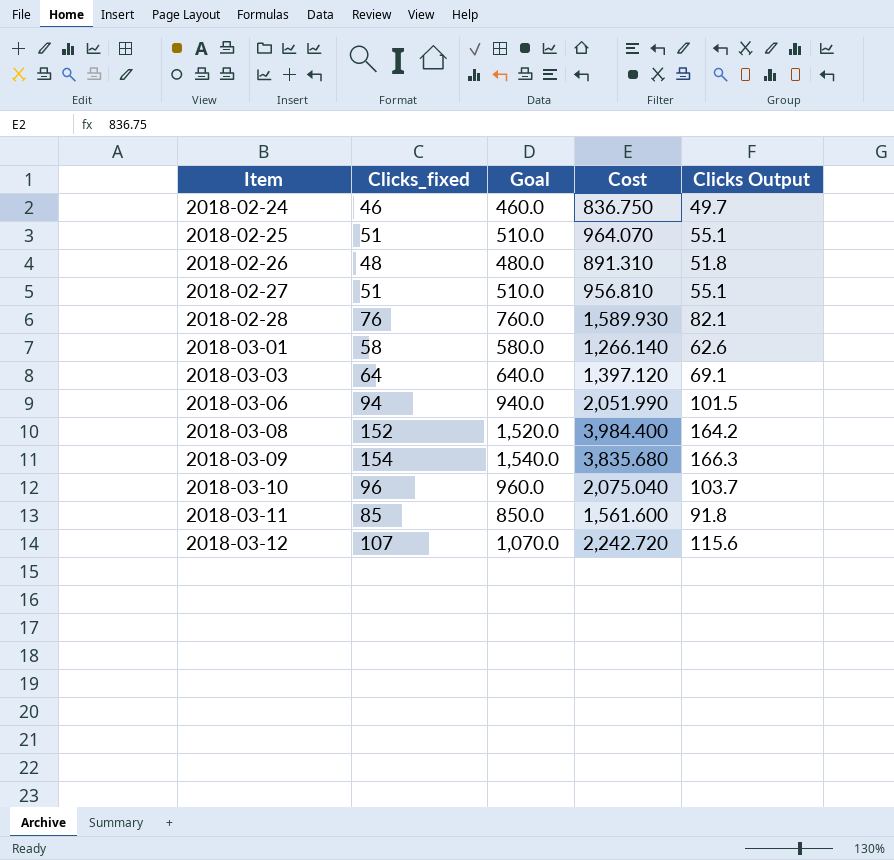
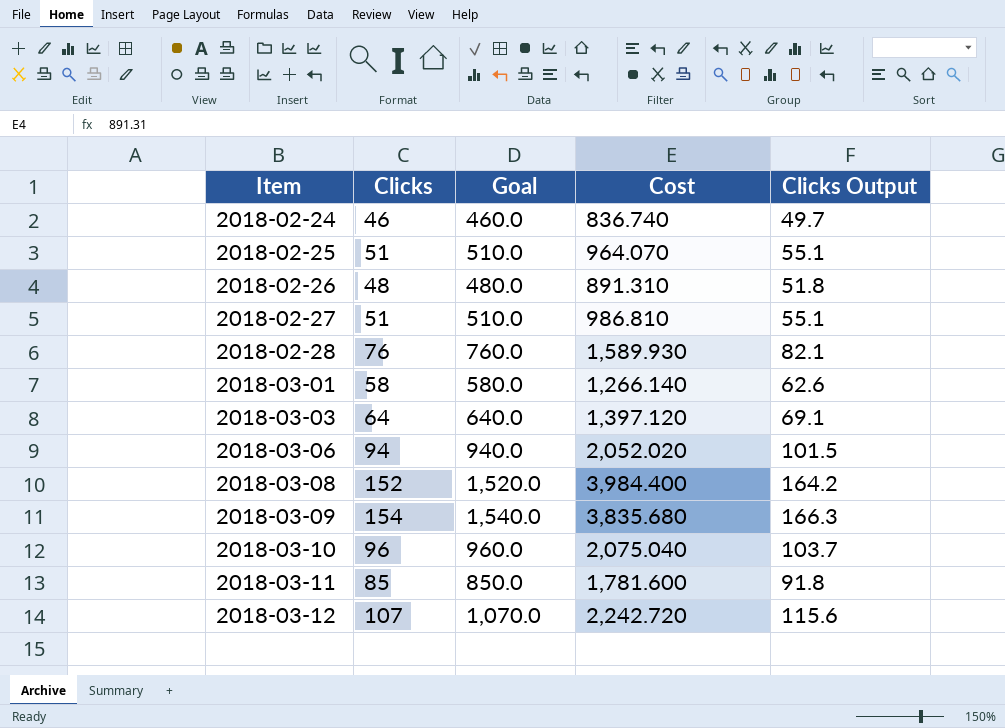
column name: Clicks_fixed -> Clicks
2018-02-24 | Cost: 836.750 -> 836.740
2018-02-27 | Cost: 956.810 -> 986.810
2018-03-06 | Cost: 2,051.990 -> 2,052.020
2018-03-11 | Cost: 1,561.600 -> 1,781.600

